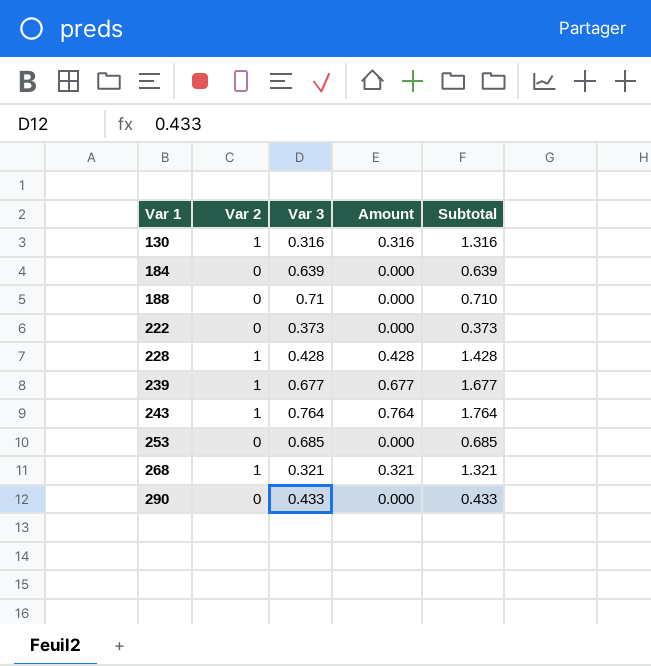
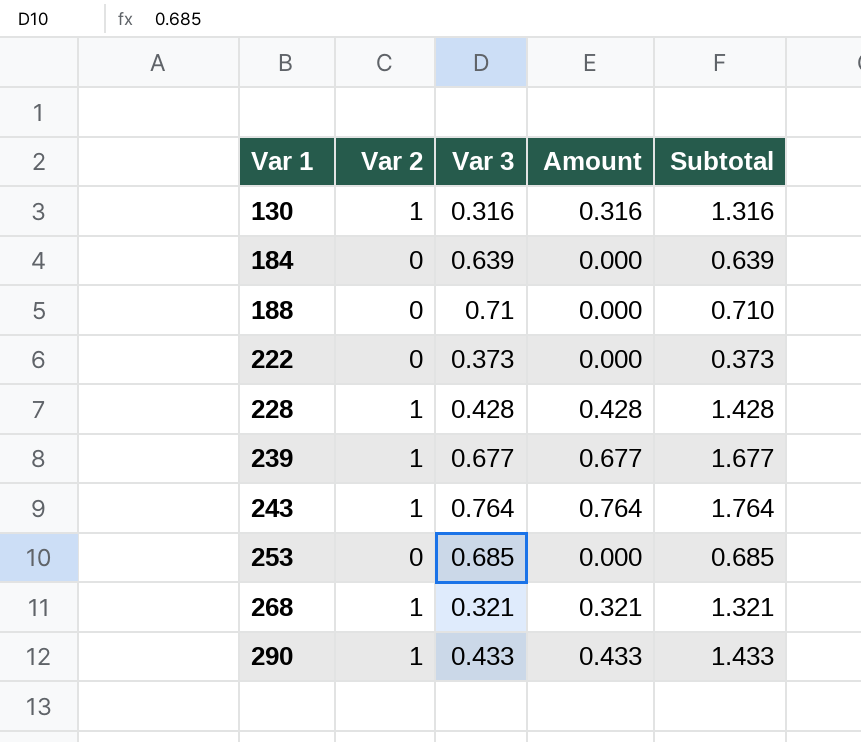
290 | Var 2: 0 -> 1
290 | Amount: 0.000 -> 0.433
290 | Subtotal: 0.433 -> 1.433

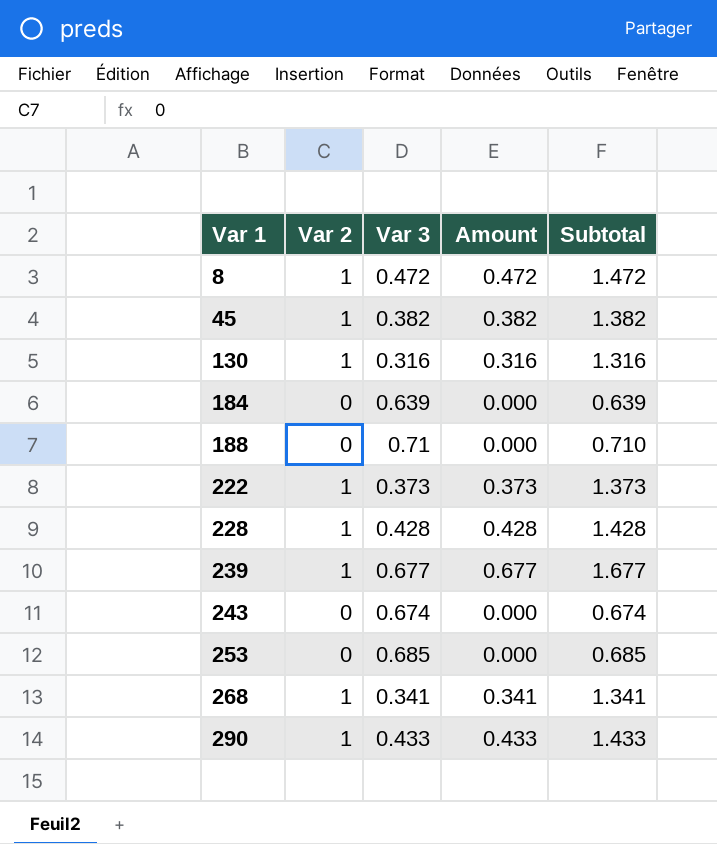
row 8: none -> 1 | 0.472 | 0.472 | 1.472
row 45: none -> 1 | 0.382 | 0.382 | 1.382
222 | Var 2: 0 -> 1
222 | Amount: 0.000 -> 0.373
222 | Subtotal: 0.373 -> 1.373
243 | Var 2: 1 -> 0
243 | Var 3: 0.764 -> 0.674
243 | Amount: 0.764 -> 0.000
243 | Subtotal: 1.764 -> 0.674
268 | Var 3: 0.321 -> 0.341
268 | Amount: 0.321 -> 0.341
268 | Subtotal: 1.321 -> 1.341

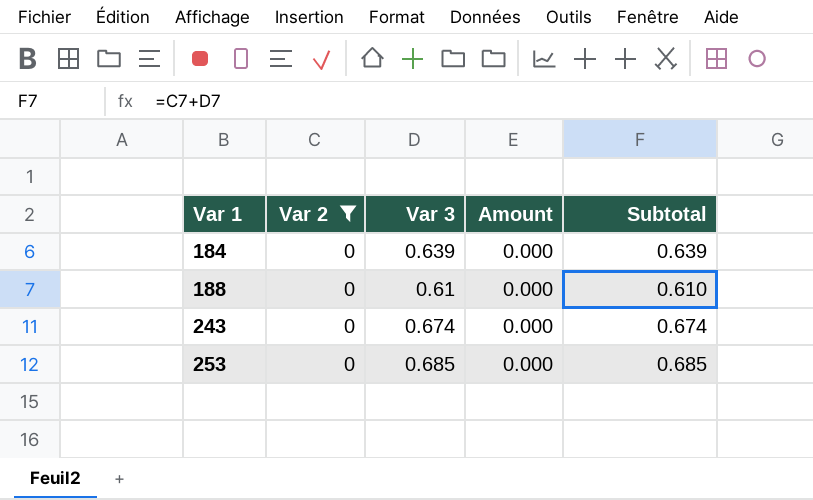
filter: none -> Var 2 = 0
188 | Var 3: 0.71 -> 0.61
188 | Subtotal: 0.710 -> 0.610

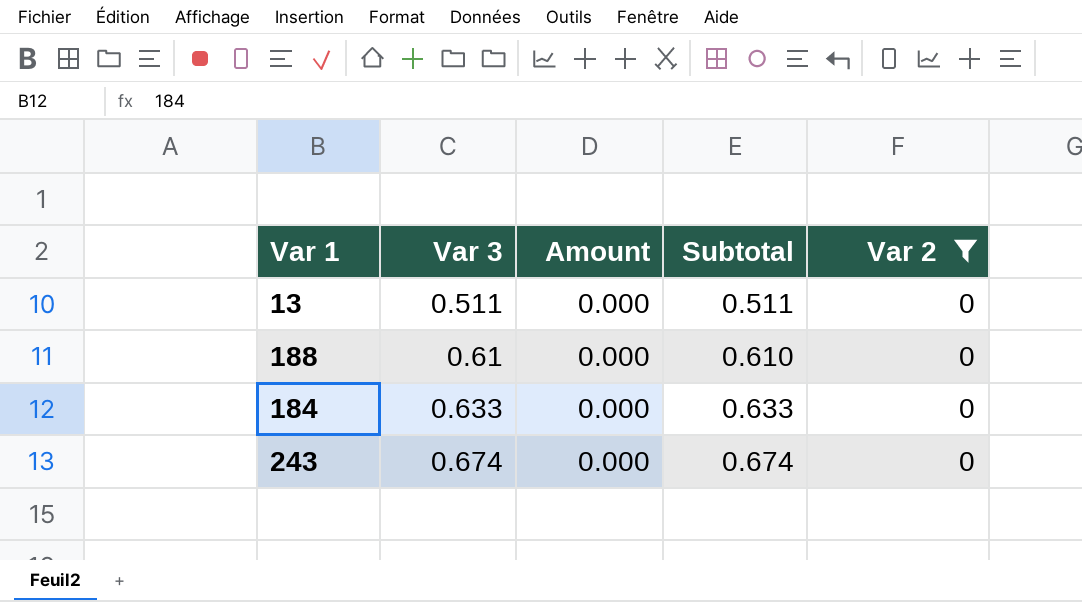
row order: Var 1 ascending -> Var 3 ascending
column Var 2 | position: 2 -> 5
row 253: 0 | 0.685 | 0.000 | 0.685 -> none
row 13: none -> 0.511 | 0.000 | 0.511 | 0
184 | Var 3: 0.639 -> 0.633
184 | Subtotal: 0.639 -> 0.633

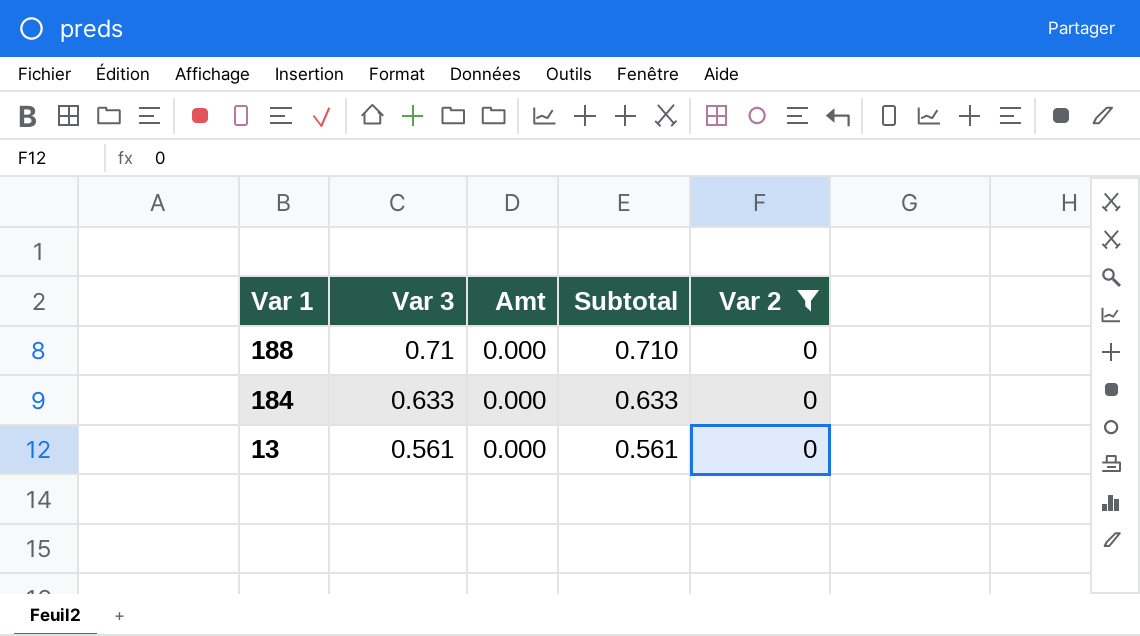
row order: Var 3 ascending -> Var 1 descending
column name: Amount -> Amt
row 243: 0.674 | 0.000 | 0.674 | 0 -> none
188 | Var 3: 0.61 -> 0.71
188 | Subtotal: 0.610 -> 0.710
13 | Var 3: 0.511 -> 0.561
13 | Subtotal: 0.511 -> 0.561

